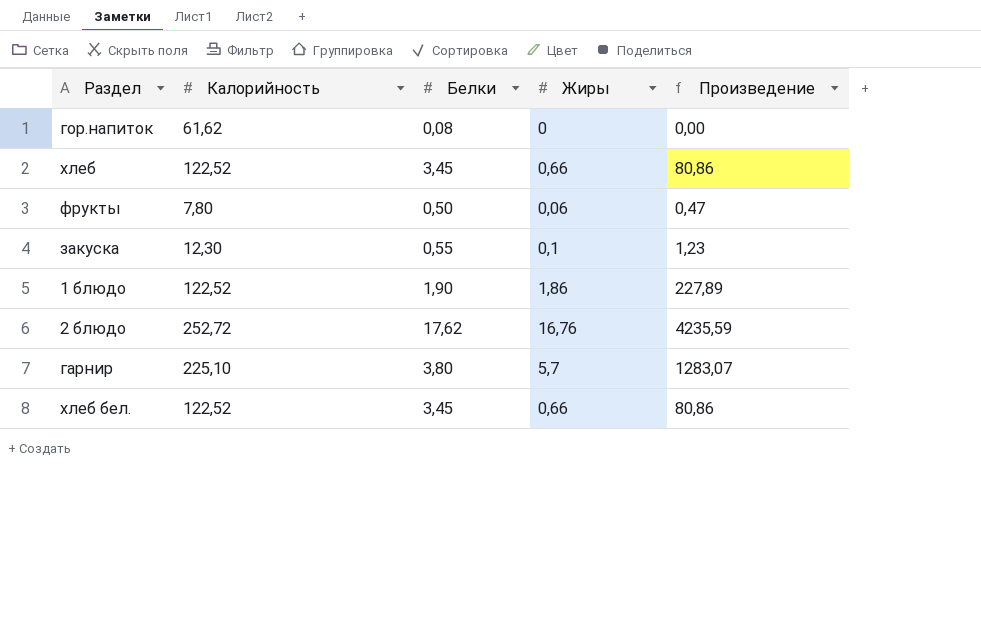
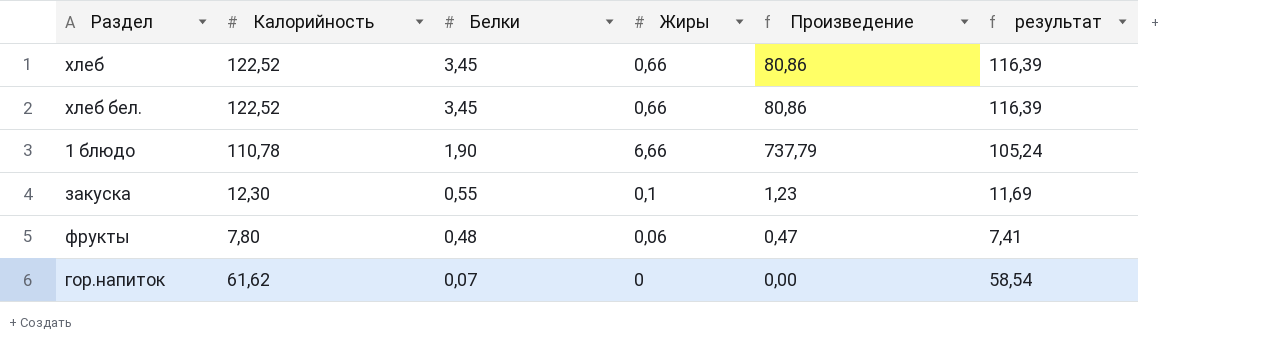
row order: none -> Белки descending
column результат | formula: none -> [Калорийность] * 0,95
row 2 блюдо: 252,72 | 17,62 | 16,76 | 4235,59 -> none
row гарнир: 225,10 | 3,80 | 5,7 | 1283,07 -> none
1 блюдо | Калорийность: 122,52 -> 110,78
1 блюдо | Жиры: 1,86 -> 6,66
1 блюдо | Произведение: 227,89 -> 737,79
фрукты | Белки: 0,50 -> 0,48
гор.напиток | Белки: 0,08 -> 0,07

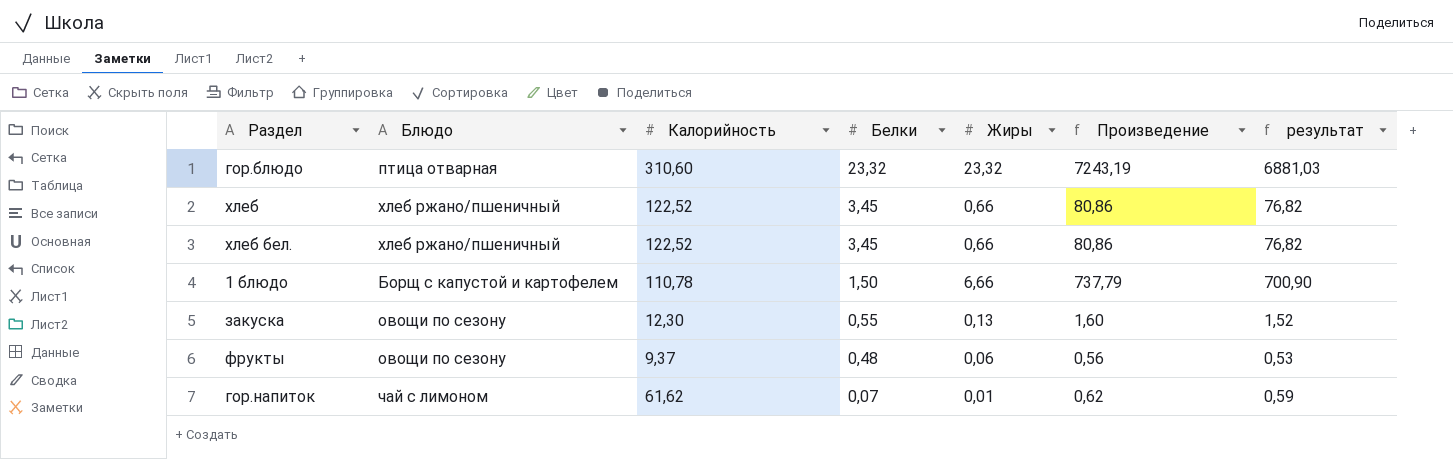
column Блюдо | position: none -> 2
column результат | formula: [Калорийность] * 0,95 -> [Произведение] * 0,95
row гор.блюдо: none -> птица отварная | 310,60 | 23,32 | 23,32 | 7243,19 | 6881,03
1 блюдо | Белки: 1,90 -> 1,50
закуска | Жиры: 0,1 -> 0,13
закуска | Произведение: 1,23 -> 1,60
фрукты | Калорийность: 7,80 -> 9,37
фрукты | Произведение: 0,47 -> 0,56
гор.напиток | Жиры: 0 -> 0,01
гор.напиток | Произведение: 0,00 -> 0,62

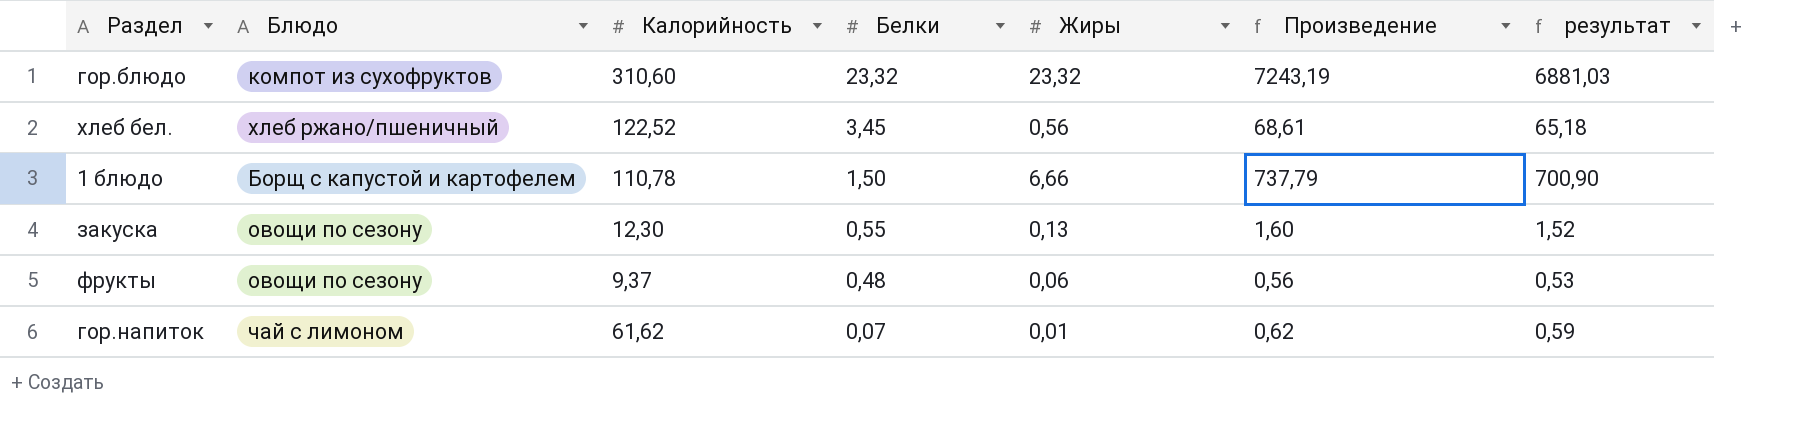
row хлеб: хлеб ржано/пшеничный | 122,52 | 3,45 | 0,66 | 80,86 | 76,82 -> none
гор.блюдо | Блюдо: птица отварная -> компот из сухофруктов
хлеб бел. | Жиры: 0,66 -> 0,56
хлеб бел. | Произведение: 80,86 -> 68,61
хлеб бел. | результат: 76,82 -> 65,18

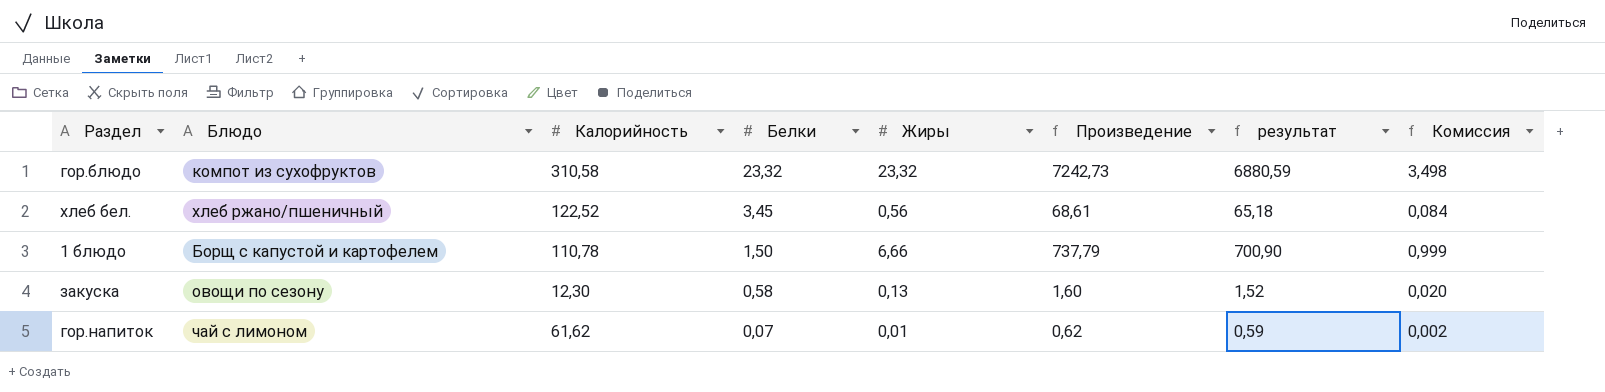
column Комиссия | formula: none -> [Жиры] * 0,15
row фрукты: овощи по сезону | 9,37 | 0,48 | 0,06 | 0,56 | 0,53 -> none
гор.блюдо | Калорийность: 310,60 -> 310,58
гор.блюдо | Произведение: 7243,19 -> 7242,73
гор.блюдо | результат: 6881,03 -> 6880,59
закуска | Белки: 0,55 -> 0,58

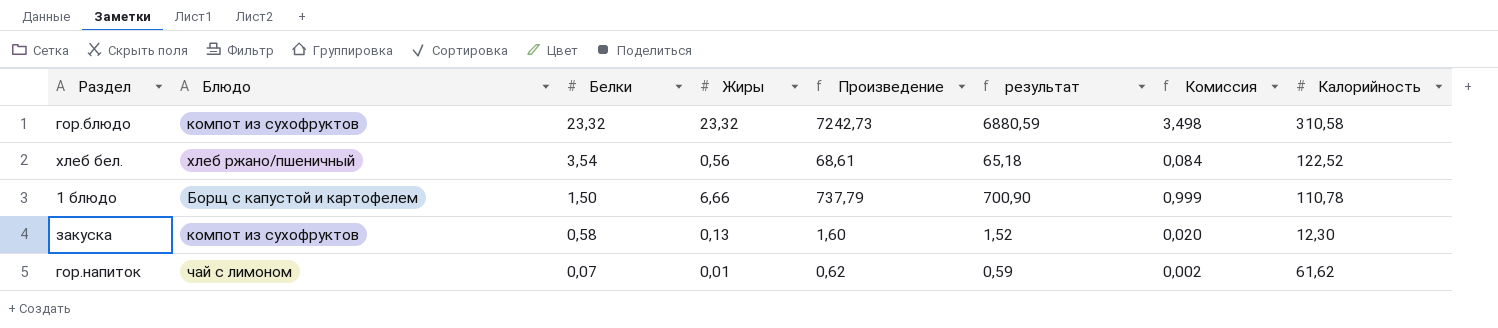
column Калорийность | position: 3 -> 8
хлеб бел. | Белки: 3,45 -> 3,54
закуска | Блюдо: овощи по сезону -> компот из сухофруктов

